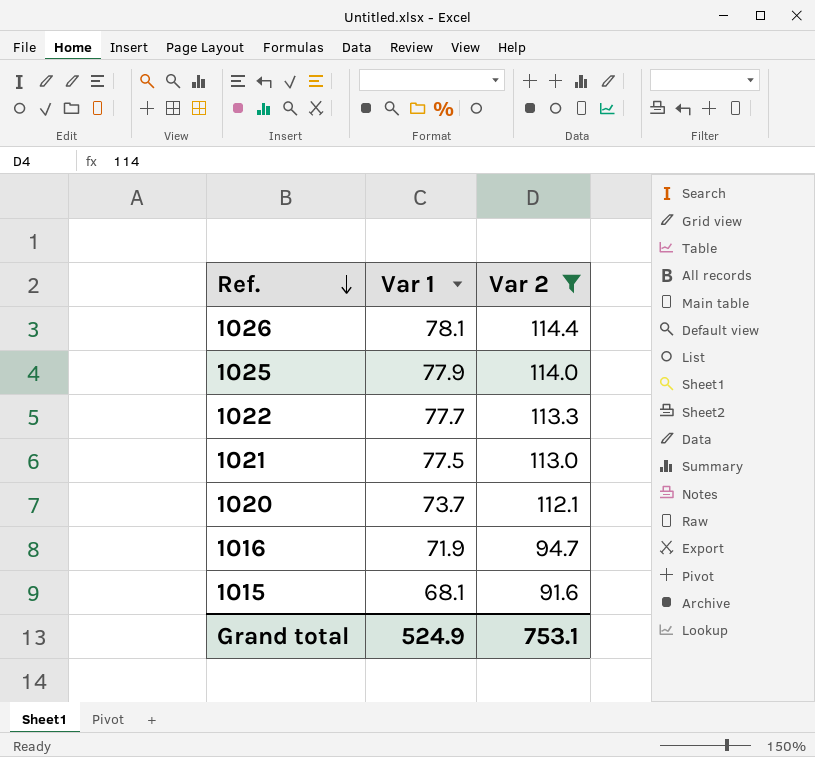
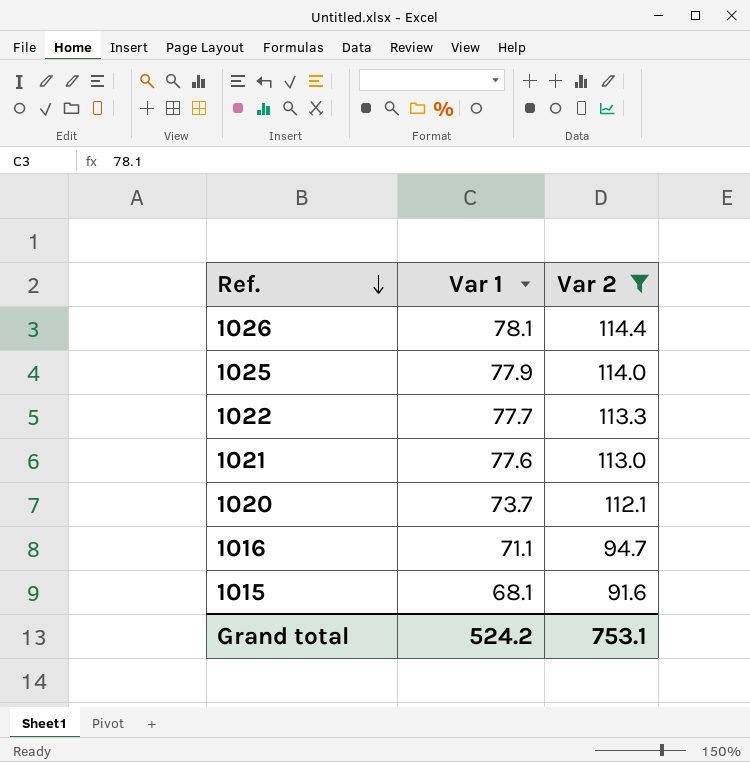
1021 | Var 1: 77.5 -> 77.6
1016 | Var 1: 71.9 -> 71.1
Grand total | Var 1: 524.9 -> 524.2

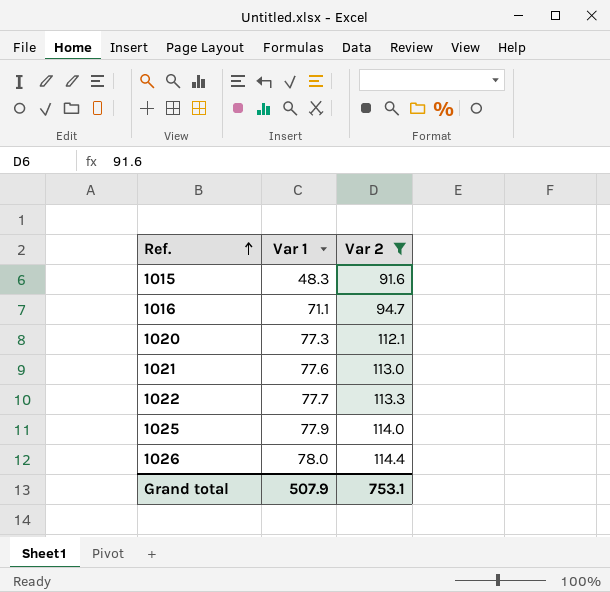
row order: Ref. descending -> Ref. ascending
1015 | Var 1: 68.1 -> 48.3
1020 | Var 1: 73.7 -> 77.3
1026 | Var 1: 78.1 -> 78.0
Grand total | Var 1: 524.2 -> 507.9

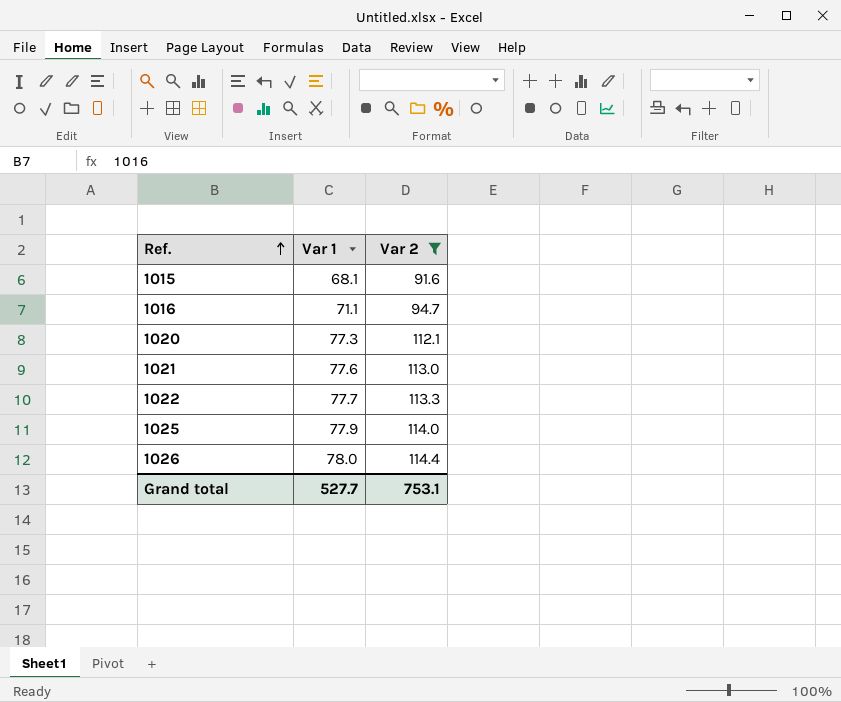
1015 | Var 1: 48.3 -> 68.1
Grand total | Var 1: 507.9 -> 527.7

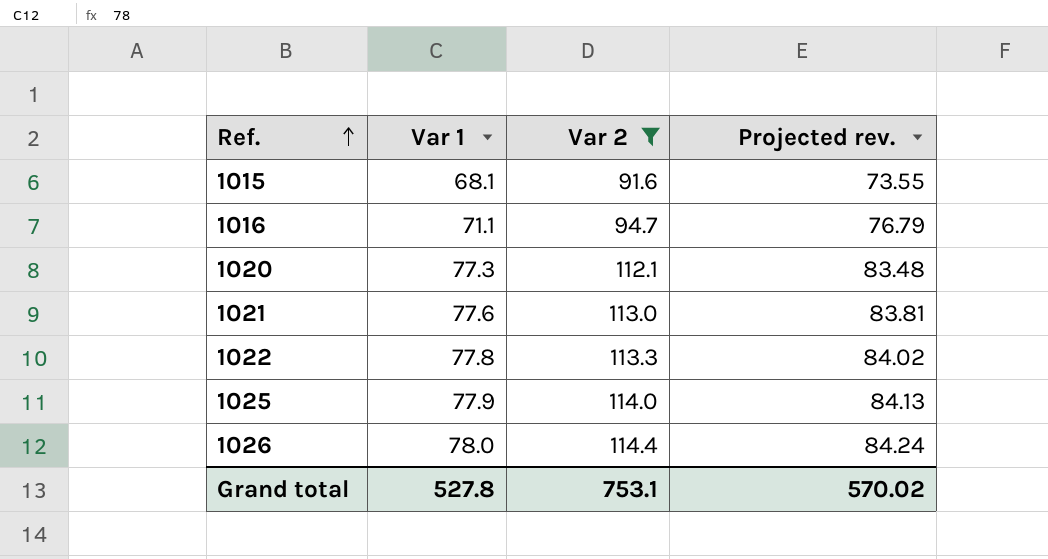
column Projected rev. | formula: none -> [Var 1] * 1.08
1022 | Var 1: 77.7 -> 77.8
Grand total | Var 1: 527.7 -> 527.8

